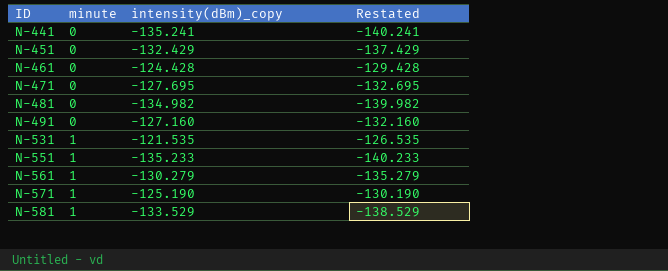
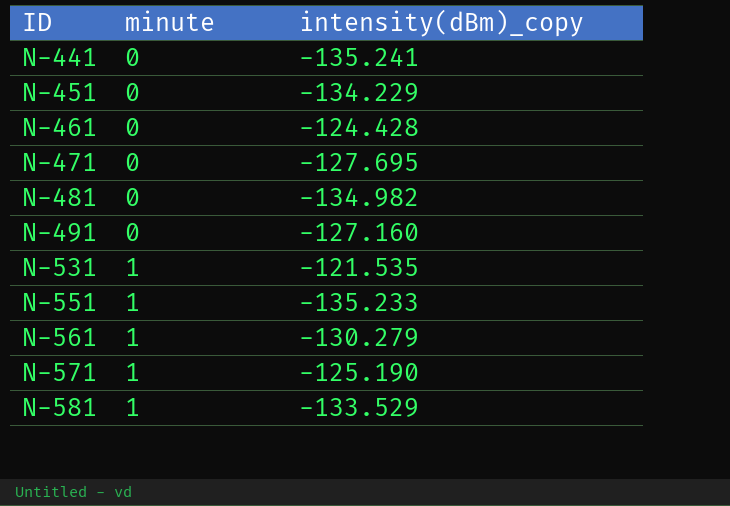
column Restated | formula: [intensity(dBm)_copy] - 5 -> none
N-451 | intensity(dBm)_copy: -132.429 -> -134.229

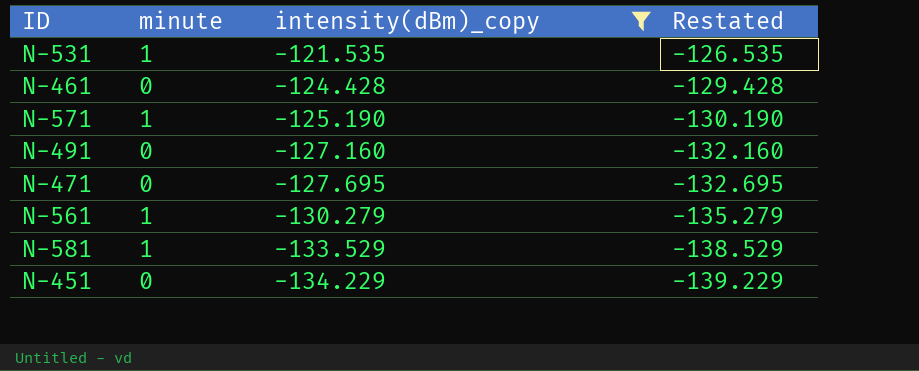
filter: none -> intensity(dBm)_copy >= -134.229
row order: ID ascending -> intensity(dBm)_copy descending
column Restated | formula: none -> [intensity(dBm)_copy] - 5

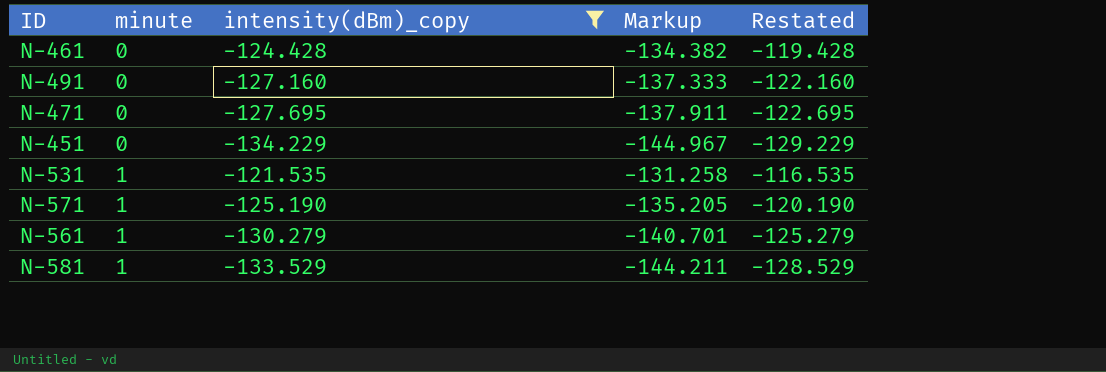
row order: intensity(dBm)_copy descending -> minute ascending
column Markup | formula: none -> [intensity(dBm)_copy] * 1.08
column Restated | formula: [intensity(dBm)_copy] - 5 -> [intensity(dBm)_copy] + 5

